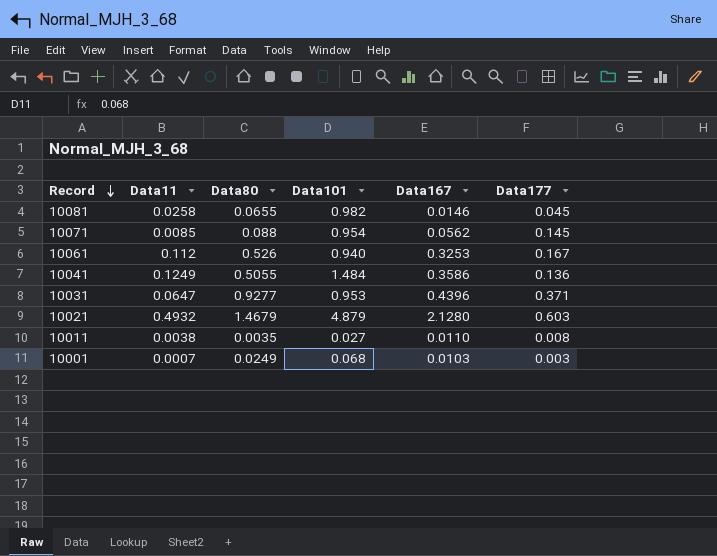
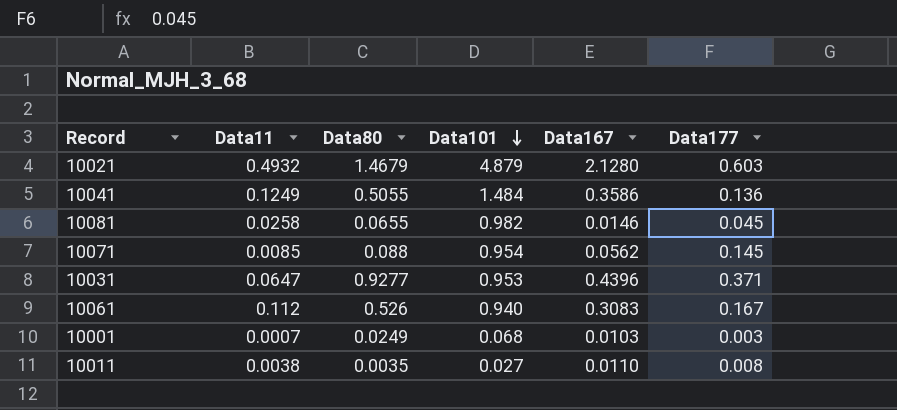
row order: Record descending -> Data101 descending
10061 | Data167: 0.3253 -> 0.3083

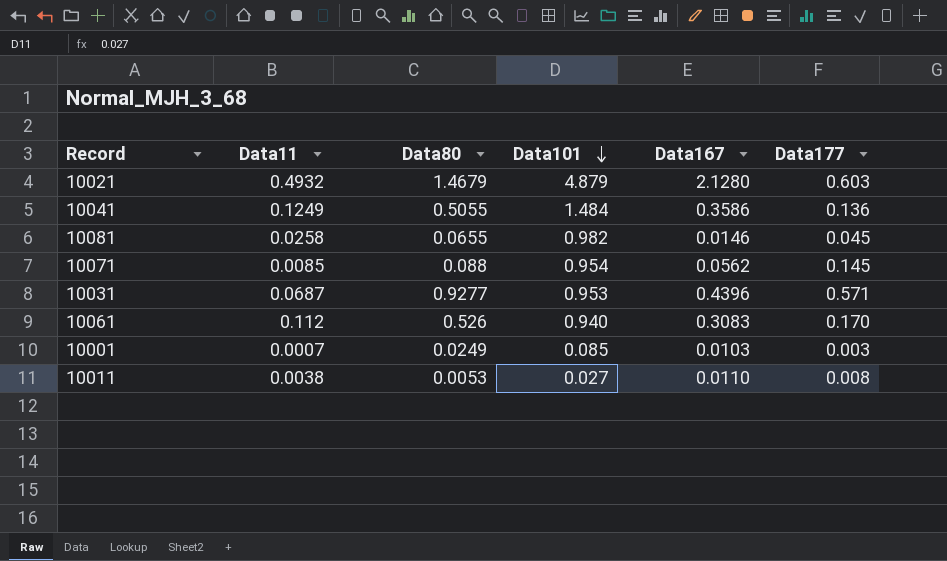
10031 | Data11: 0.0647 -> 0.0687
10031 | Data177: 0.371 -> 0.571
10061 | Data177: 0.167 -> 0.170
10001 | Data101: 0.068 -> 0.085
10011 | Data80: 0.0035 -> 0.0053

